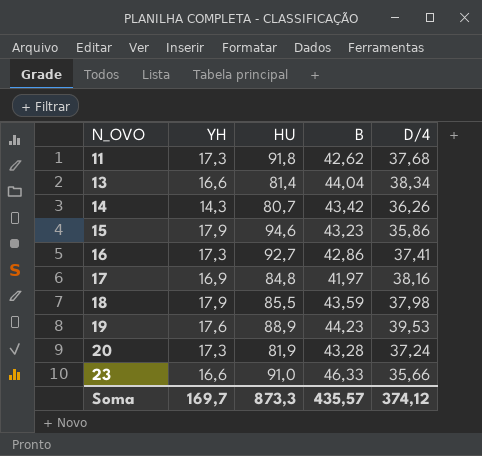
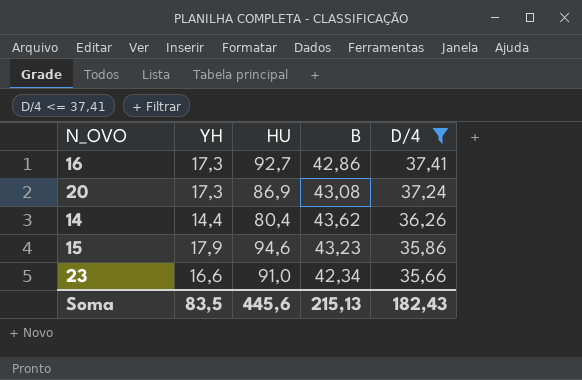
filter: none -> D/4 <= 37,41
row order: N_OVO ascending -> D/4 descending
20 | HU: 81,9 -> 86,9
20 | B: 43,28 -> 43,08
14 | YH: 14,3 -> 14,4
14 | HU: 80,7 -> 80,4
14 | B: 43,42 -> 43,62
23 | B: 46,33 -> 42,34
Soma | YH: 169,7 -> 83,5
Soma | HU: 873,3 -> 445,6
Soma | B: 435,57 -> 215,13
Soma | D/4: 374,12 -> 182,43

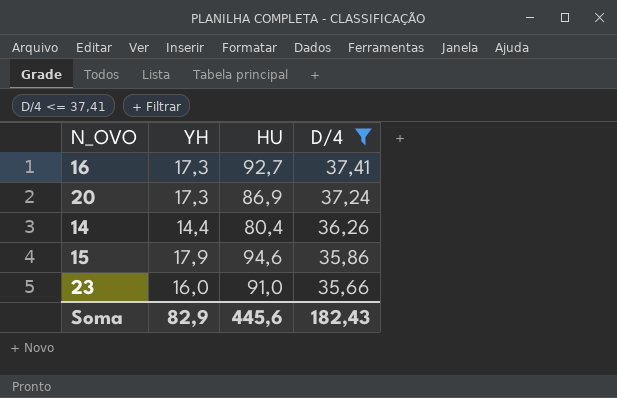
column B | position: 4 -> none
23 | YH: 16,6 -> 16,0
Soma | YH: 83,5 -> 82,9

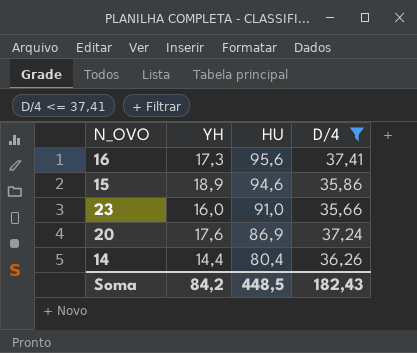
row order: D/4 descending -> HU descending
16 | HU: 92,7 -> 95,6
15 | YH: 17,9 -> 18,9
20 | YH: 17,3 -> 17,6
Soma | YH: 82,9 -> 84,2
Soma | HU: 445,6 -> 448,5

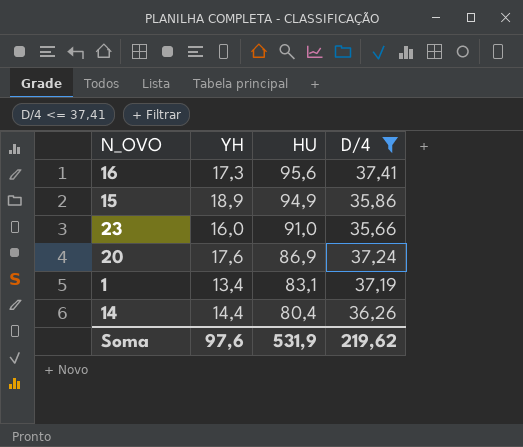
15 | HU: 94,6 -> 94,9
row 1: none -> 13,4 | 83,1 | 37,19
Soma | YH: 84,2 -> 97,6
Soma | HU: 448,5 -> 531,9
Soma | D/4: 182,43 -> 219,62

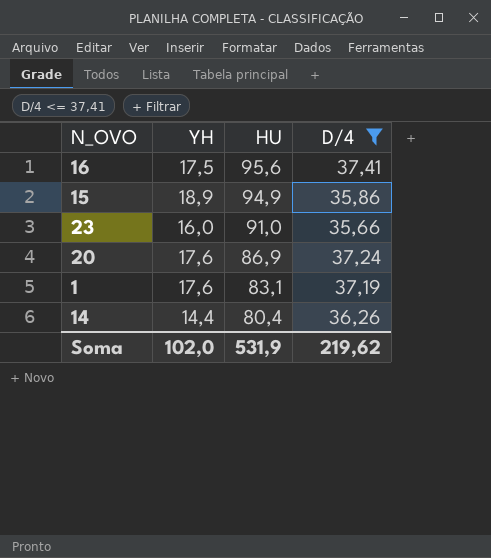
16 | YH: 17,3 -> 17,5
1 | YH: 13,4 -> 17,6
Soma | YH: 97,6 -> 102,0

